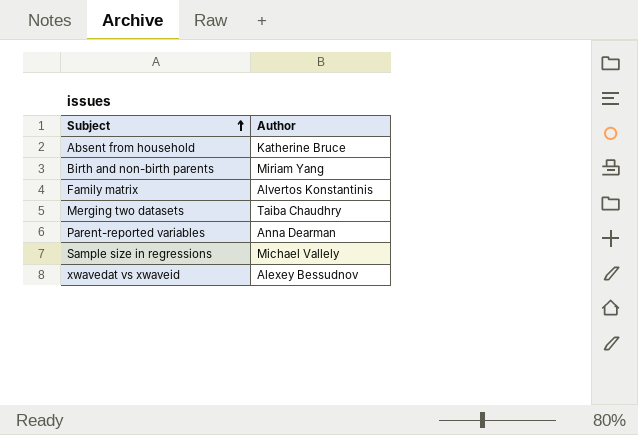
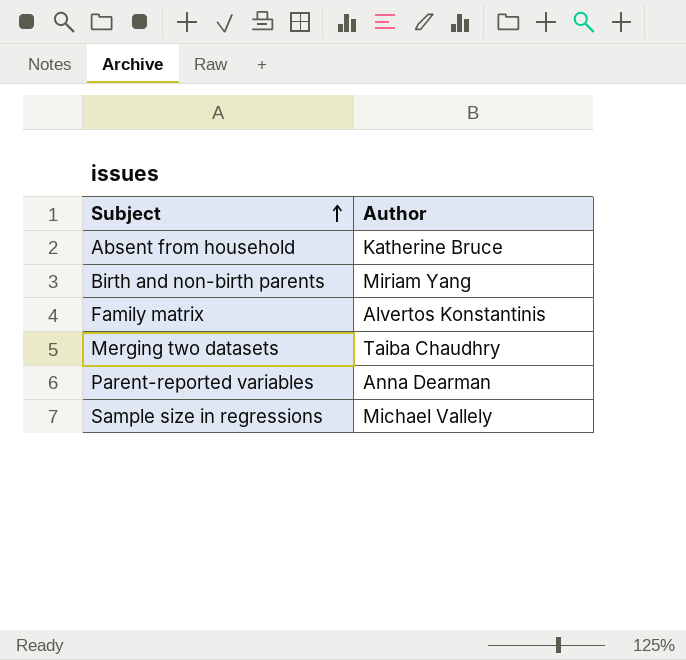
row xwavedat vs xwaveid: Alexey Bessudnov -> none

